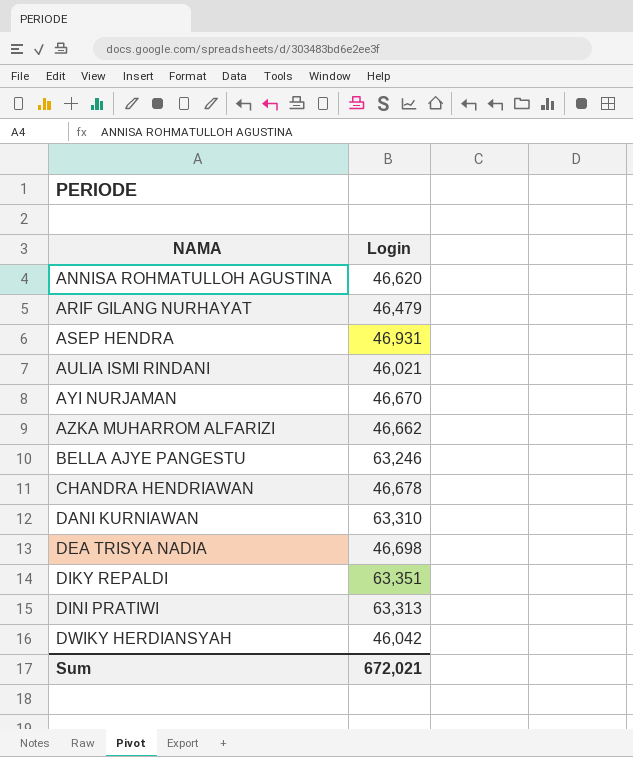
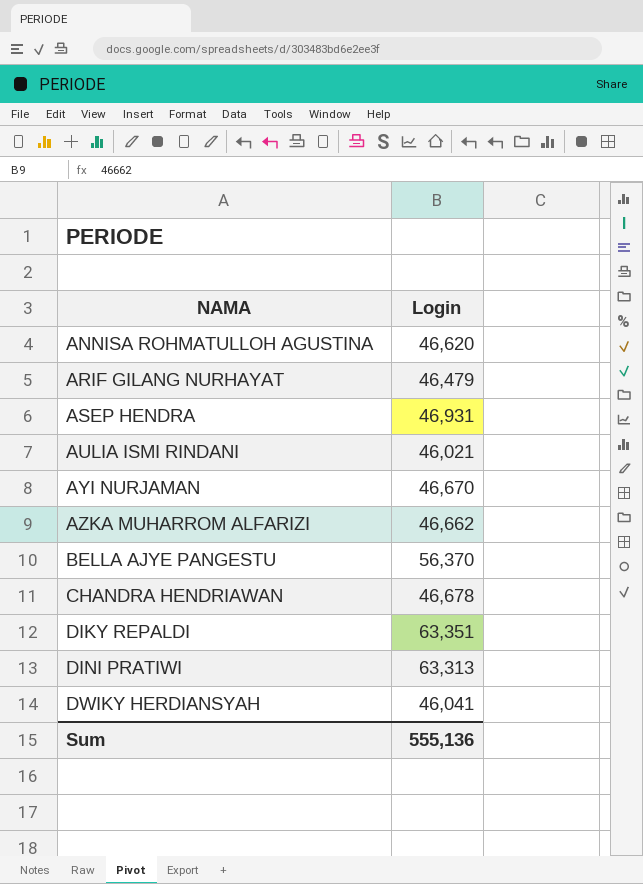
row DANI KURNIAWAN: 63,310 -> none
row DEA TRISYA NADIA: 46,698 -> none
BELLA AJYE PANGESTU | Login: 63,246 -> 56,370
DWIKY HERDIANSYAH | Login: 46,042 -> 46,041
Sum | Login: 672,021 -> 555,136

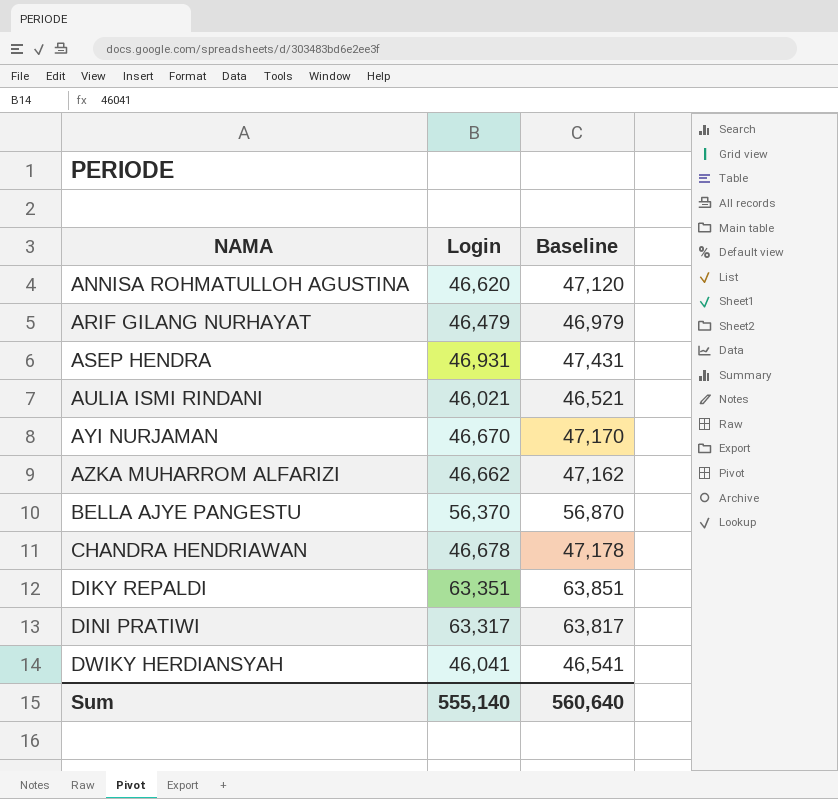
column Baseline | formula: none -> [Login] + 500
DINI PRATIWI | Login: 63,313 -> 63,317
Sum | Login: 555,136 -> 555,140

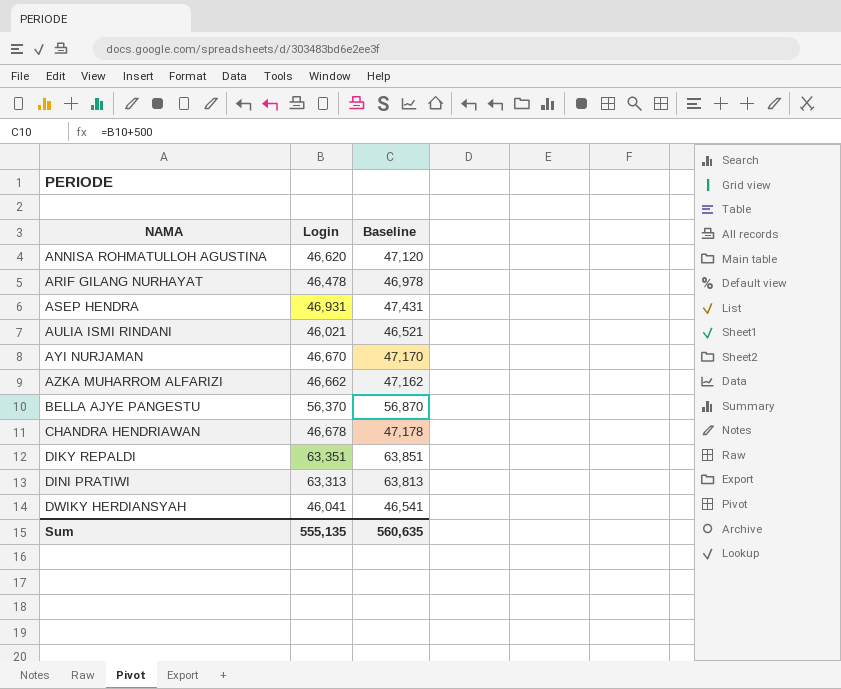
ARIF GILANG NURHAYAT | Login: 46,479 -> 46,478
ARIF GILANG NURHAYAT | Baseline: 46,979 -> 46,978
DINI PRATIWI | Login: 63,317 -> 63,313
DINI PRATIWI | Baseline: 63,817 -> 63,813
Sum | Login: 555,140 -> 555,135
Sum | Baseline: 560,640 -> 560,635

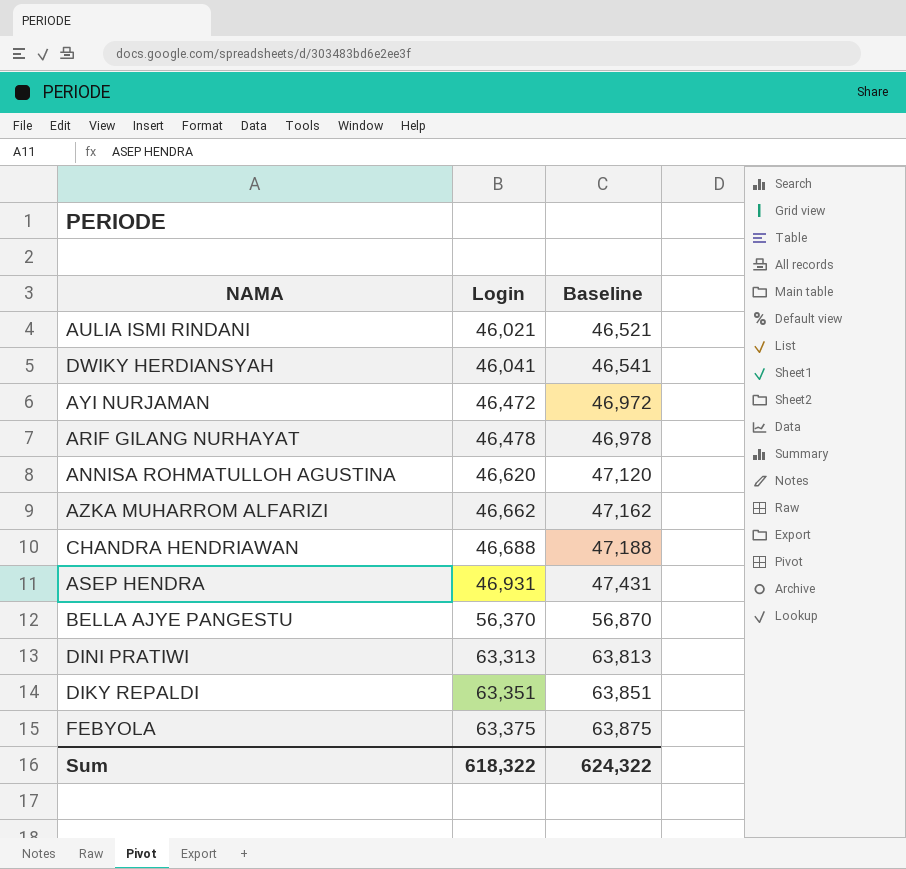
row order: NAMA ascending -> Login ascending
AYI NURJAMAN | Login: 46,670 -> 46,472
AYI NURJAMAN | Baseline: 47,170 -> 46,972
CHANDRA HENDRIAWAN | Login: 46,678 -> 46,688
CHANDRA HENDRIAWAN | Baseline: 47,178 -> 47,188
row FEBYOLA: none -> 63,375 | 63,875
Sum | Login: 555,135 -> 618,322
Sum | Baseline: 560,635 -> 624,322

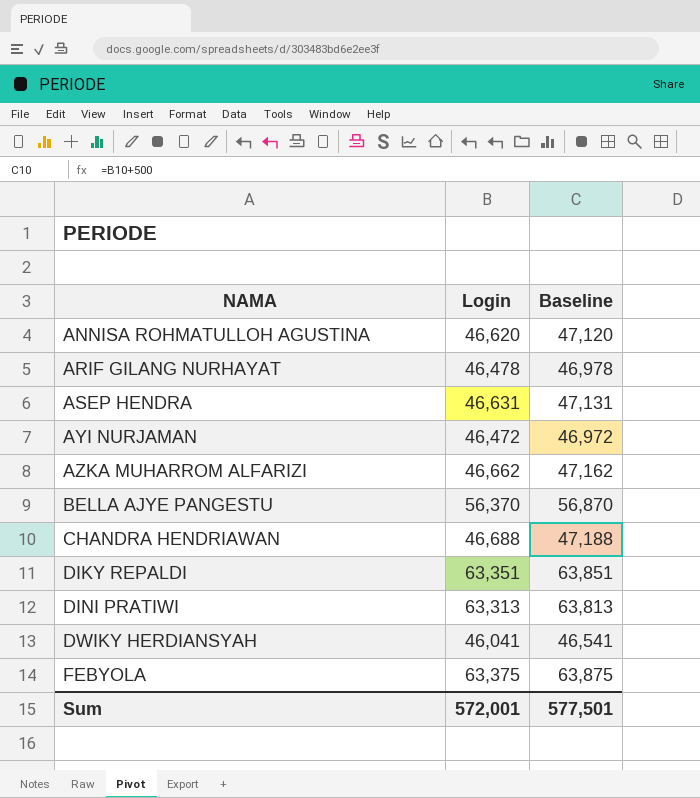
row order: Login ascending -> NAMA ascending
row AULIA ISMI RINDANI: 46,021 | 46,521 -> none
ASEP HENDRA | Login: 46,931 -> 46,631
ASEP HENDRA | Baseline: 47,431 -> 47,131
Sum | Login: 618,322 -> 572,001
Sum | Baseline: 624,322 -> 577,501

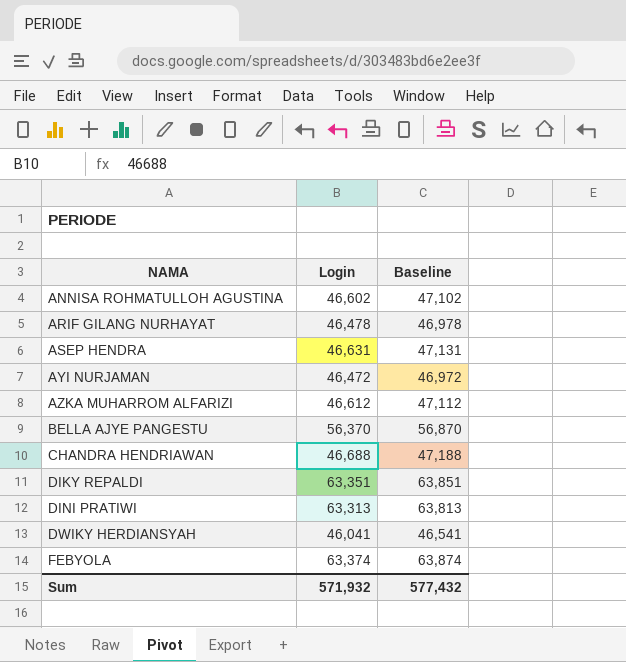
ANNISA ROHMATULLOH AGUSTINA | Login: 46,620 -> 46,602
ANNISA ROHMATULLOH AGUSTINA | Baseline: 47,120 -> 47,102
AZKA MUHARROM ALFARIZI | Login: 46,662 -> 46,612
AZKA MUHARROM ALFARIZI | Baseline: 47,162 -> 47,112
FEBYOLA | Login: 63,375 -> 63,374
FEBYOLA | Baseline: 63,875 -> 63,874
Sum | Login: 572,001 -> 571,932
Sum | Baseline: 577,501 -> 577,432

